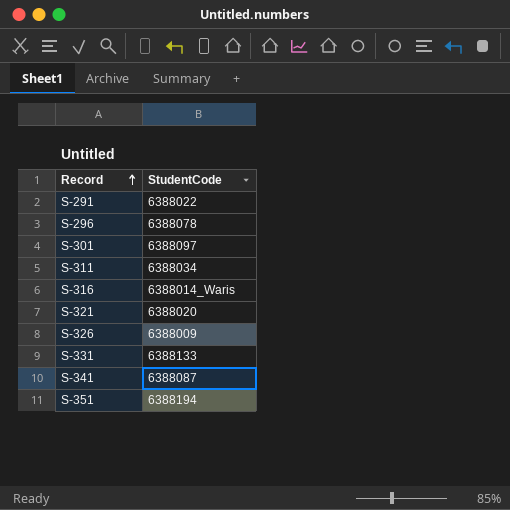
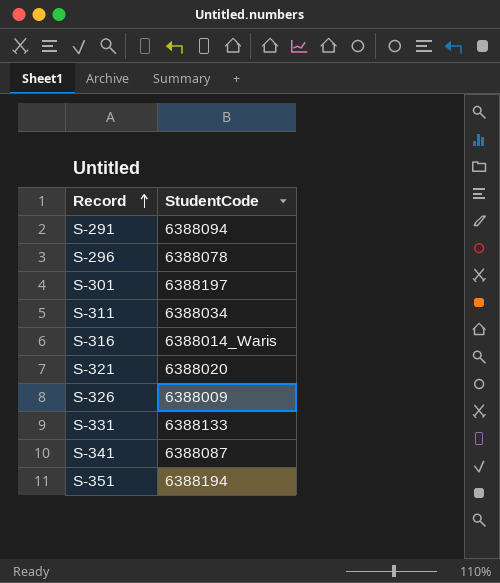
S-291 | StudentCode: 6388022 -> 6388094
S-301 | StudentCode: 6388097 -> 6388197

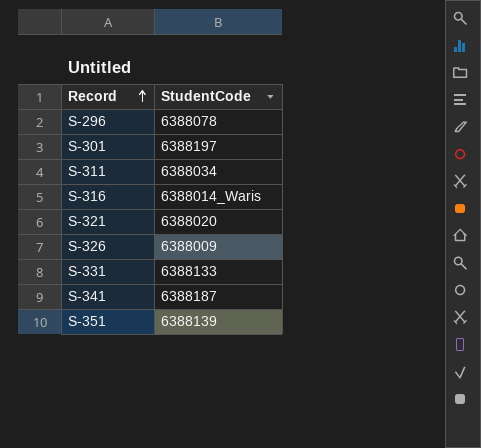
row S-291: 6388094 -> none
S-341 | StudentCode: 6388087 -> 6388187
S-351 | StudentCode: 6388194 -> 6388139

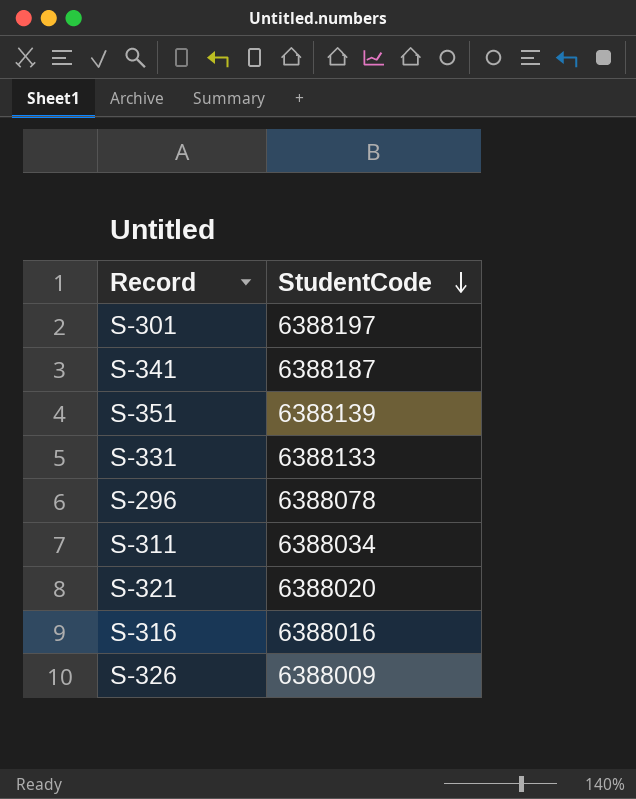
row order: Record ascending -> StudentCode descending
S-316 | StudentCode: 6388014_Waris -> 6388016

